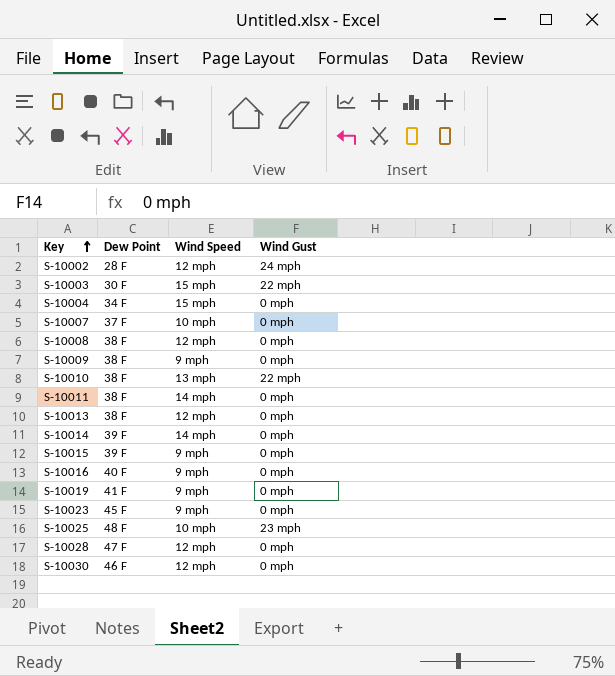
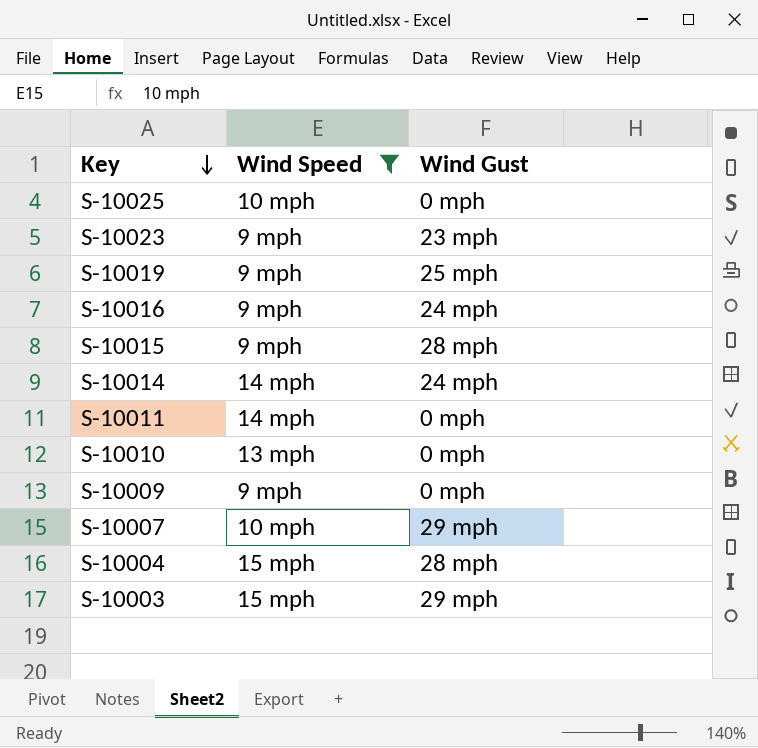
filter: none -> Wind Speed != 12 mph
row order: Key ascending -> Key descending
column Dew Point | position: 2 -> none
S-10025 | Wind Gust: 23 mph -> 0 mph
S-10023 | Wind Gust: 0 mph -> 23 mph
S-10019 | Wind Gust: 0 mph -> 25 mph
S-10016 | Wind Gust: 0 mph -> 24 mph
S-10015 | Wind Gust: 0 mph -> 28 mph
S-10014 | Wind Gust: 0 mph -> 24 mph
S-10010 | Wind Gust: 22 mph -> 0 mph
S-10007 | Wind Gust: 0 mph -> 29 mph
S-10004 | Wind Gust: 0 mph -> 28 mph
S-10003 | Wind Gust: 22 mph -> 29 mph

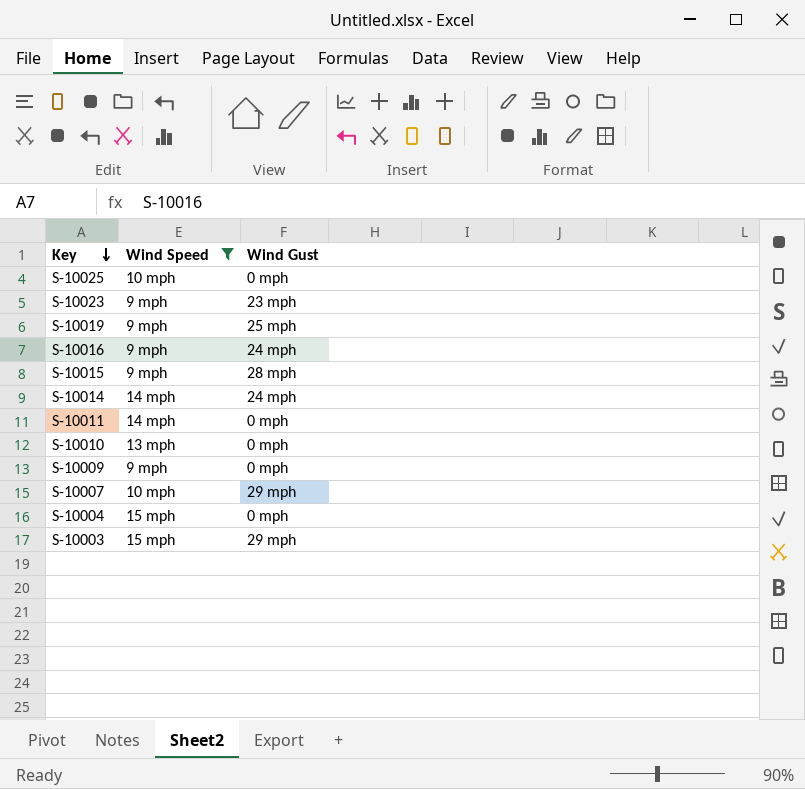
S-10004 | Wind Gust: 28 mph -> 0 mph

